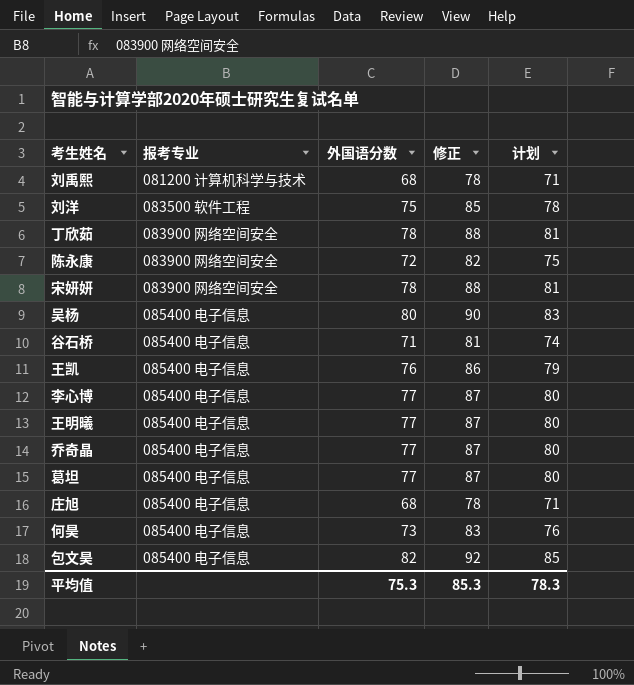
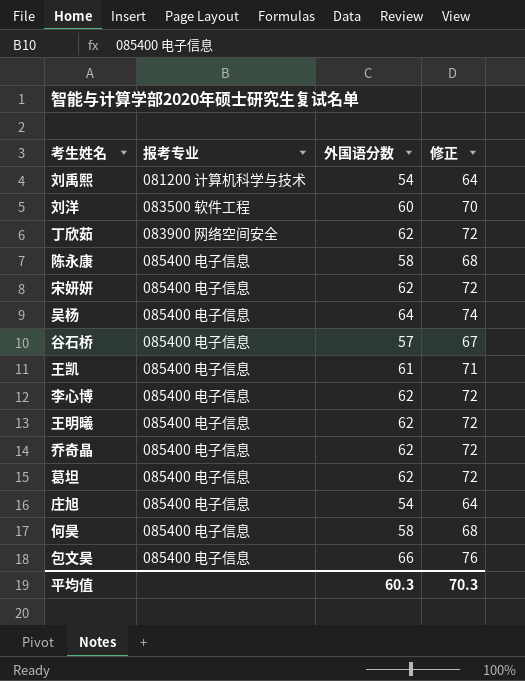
column 计划 | formula: [外国语分数] + 3 -> none
刘禹熙 | 外国语分数: 68 -> 54
刘禹熙 | 修正: 78 -> 64
刘洋 | 外国语分数: 75 -> 60
刘洋 | 修正: 85 -> 70
丁欣茹 | 外国语分数: 78 -> 62
丁欣茹 | 修正: 88 -> 72
陈永康 | 报考专业: 083900 网络空间安全 -> 085400 电子信息
陈永康 | 外国语分数: 72 -> 58
陈永康 | 修正: 82 -> 68
宋妍妍 | 报考专业: 083900 网络空间安全 -> 085400 电子信息
宋妍妍 | 外国语分数: 78 -> 62
宋妍妍 | 修正: 88 -> 72
吴杨 | 外国语分数: 80 -> 64
吴杨 | 修正: 90 -> 74
谷石桥 | 外国语分数: 71 -> 57
谷石桥 | 修正: 81 -> 67
王凯 | 外国语分数: 76 -> 61
王凯 | 修正: 86 -> 71
李心博 | 外国语分数: 77 -> 62
李心博 | 修正: 87 -> 72
王明曦 | 外国语分数: 77 -> 62
王明曦 | 修正: 87 -> 72
乔奇晶 | 外国语分数: 77 -> 62
乔奇晶 | 修正: 87 -> 72
葛坦 | 外国语分数: 77 -> 62
葛坦 | 修正: 87 -> 72
庄旭 | 外国语分数: 68 -> 54
庄旭 | 修正: 78 -> 64
何昊 | 外国语分数: 73 -> 58
何昊 | 修正: 83 -> 68
包文昊 | 外国语分数: 82 -> 66
包文昊 | 修正: 92 -> 76
平均值 | 外国语分数: 75.3 -> 60.3
平均值 | 修正: 85.3 -> 70.3

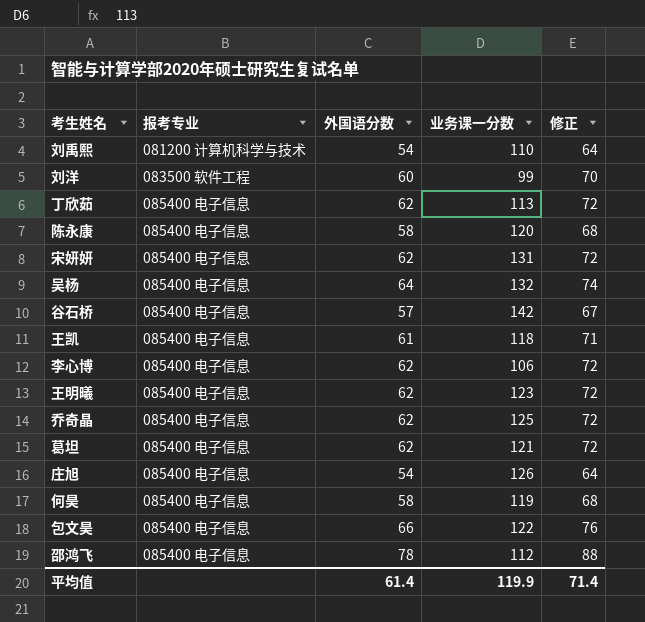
column 业务课一分数 | position: none -> 4
丁欣茹 | 报考专业: 083900 网络空间安全 -> 085400 电子信息
row 邵鸿飞: none -> 085400 电子信息 | 78 | 112 | 88
平均值 | 外国语分数: 60.3 -> 61.4
平均值 | 修正: 70.3 -> 71.4

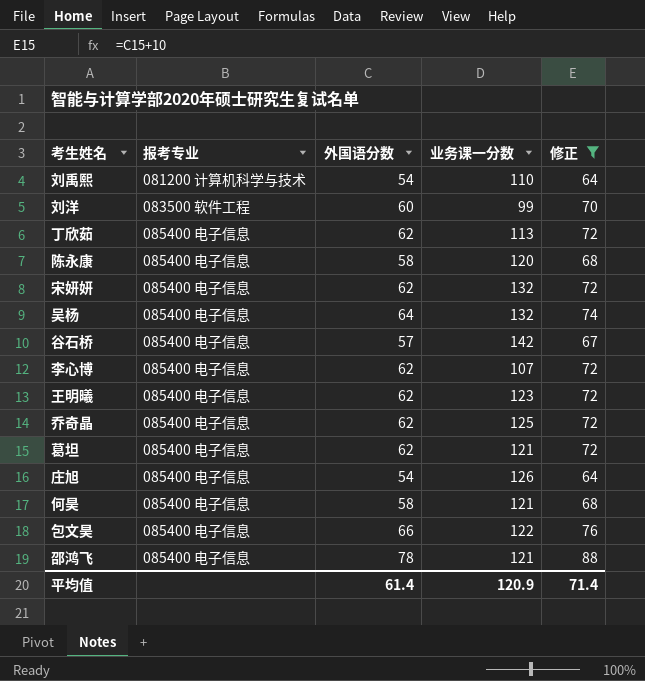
filter: none -> 修正 != 71
宋妍妍 | 业务课一分数: 131 -> 132
李心博 | 业务课一分数: 106 -> 107
何昊 | 业务课一分数: 119 -> 121
邵鸿飞 | 业务课一分数: 112 -> 121
平均值 | 业务课一分数: 119.9 -> 120.9

